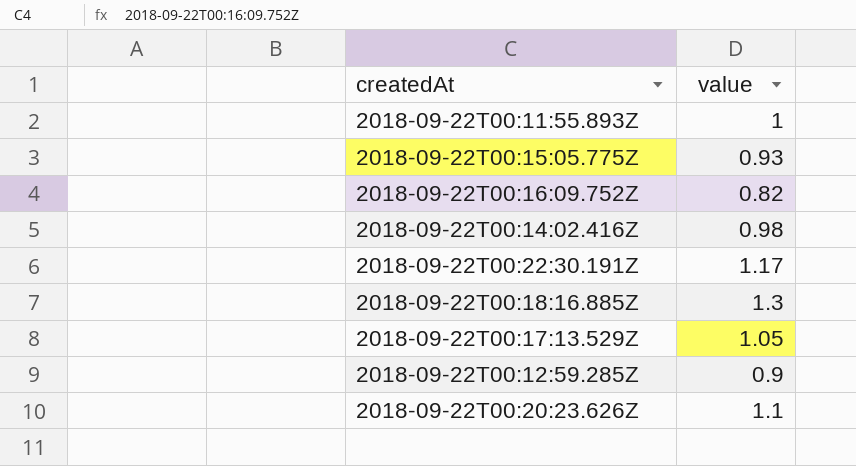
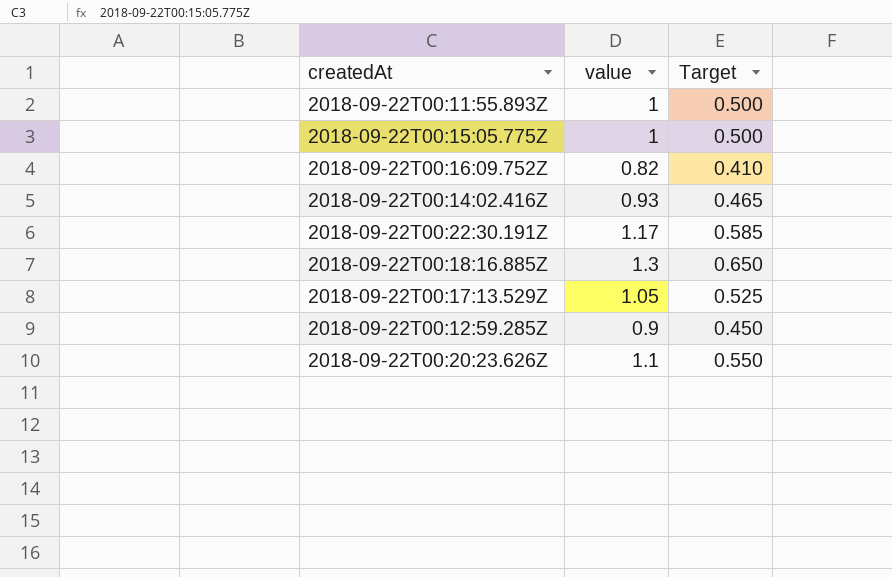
column Target | formula: none -> [value] * 0.5
2018-09-22T00:15:05.775Z | value: 0.93 -> 1
2018-09-22T00:14:02.416Z | value: 0.98 -> 0.93

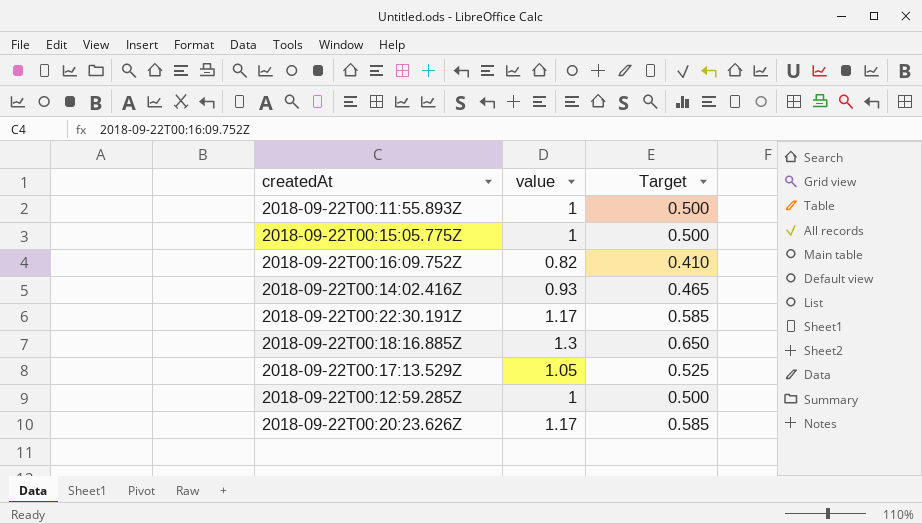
2018-09-22T00:12:59.285Z | value: 0.9 -> 1
2018-09-22T00:12:59.285Z | Target: 0.450 -> 0.500
2018-09-22T00:20:23.626Z | value: 1.1 -> 1.17
2018-09-22T00:20:23.626Z | Target: 0.550 -> 0.585

